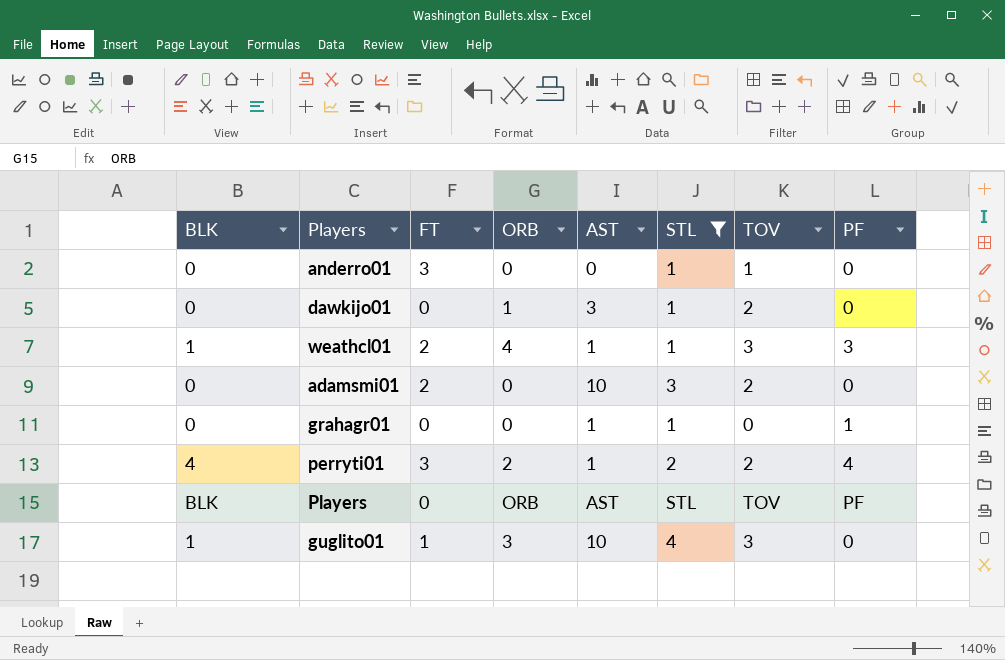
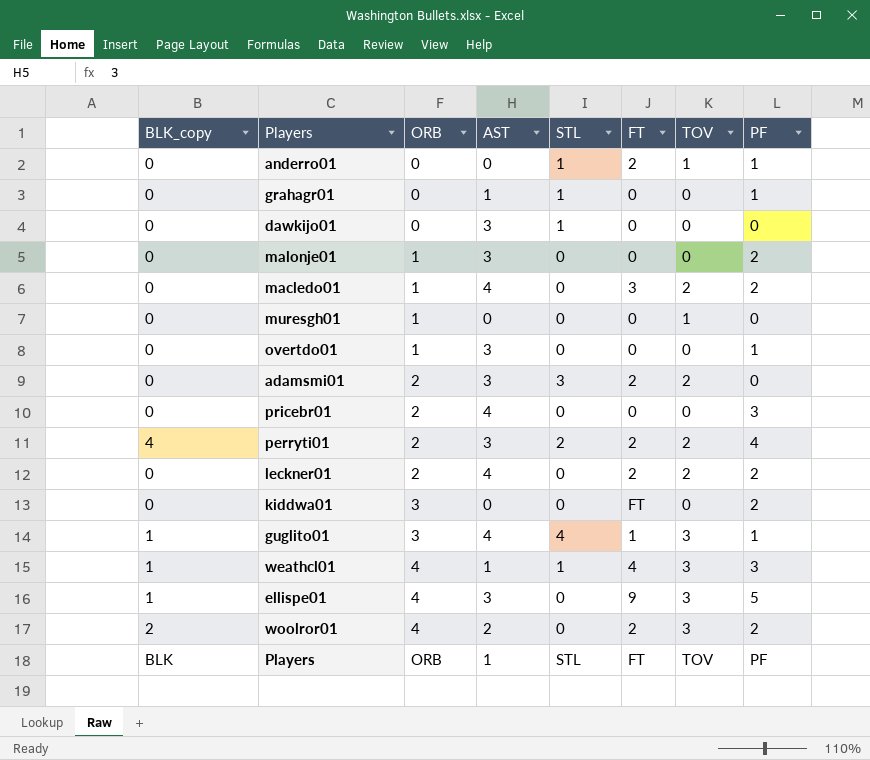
filter: STL != 0 -> none
row order: none -> ORB ascending
column name: BLK -> BLK_copy
column FT | position: 3 -> 6
anderro01 | FT: 3 -> 2
anderro01 | PF: 0 -> 1
dawkijo01 | ORB: 1 -> 0
dawkijo01 | TOV: 2 -> 0
adamsmi01 | ORB: 0 -> 2
adamsmi01 | AST: 10 -> 3
perryti01 | AST: 1 -> 3
perryti01 | FT: 3 -> 2
guglito01 | AST: 10 -> 4
guglito01 | PF: 0 -> 1
weathcl01 | FT: 2 -> 4
Players | AST: AST -> 1
Players | FT: 0 -> FT

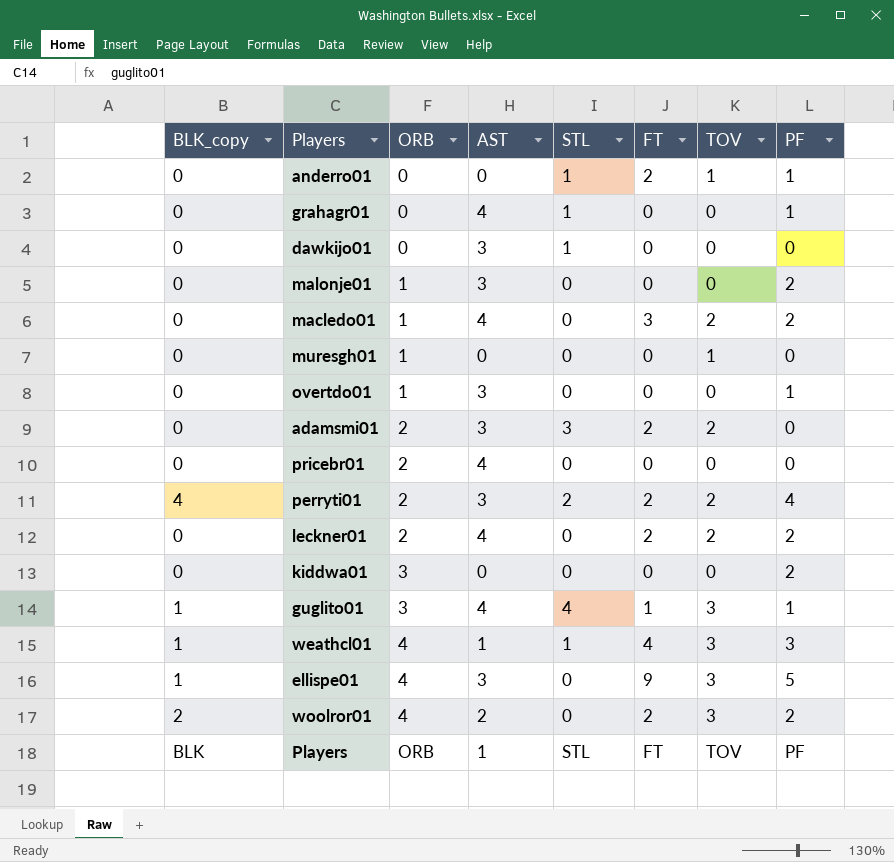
grahagr01 | AST: 1 -> 4
pricebr01 | PF: 3 -> 0
kiddwa01 | FT: FT -> 0

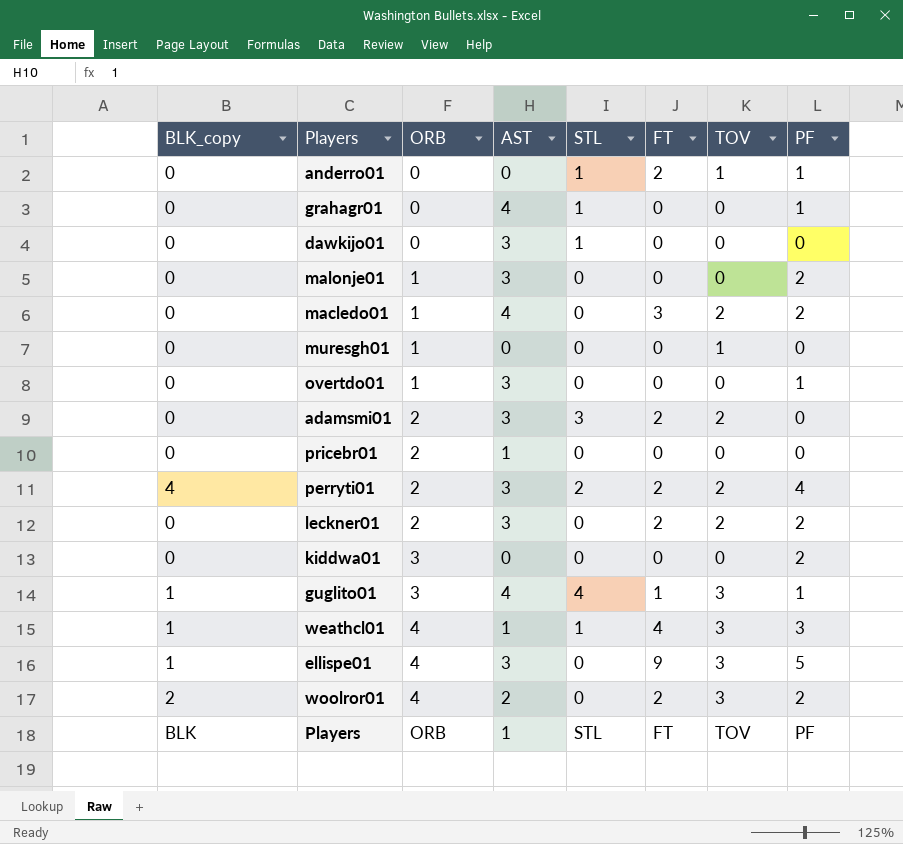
pricebr01 | AST: 4 -> 1
leckner01 | AST: 4 -> 3

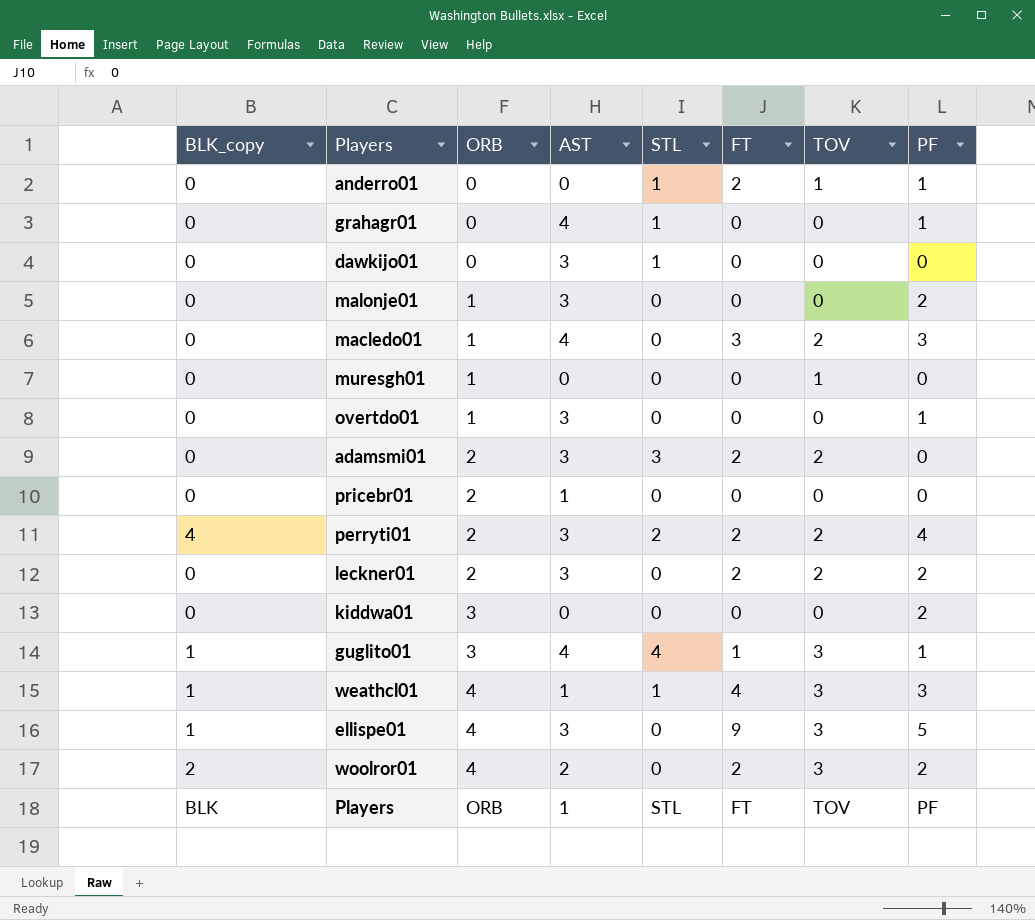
macledo01 | PF: 2 -> 3

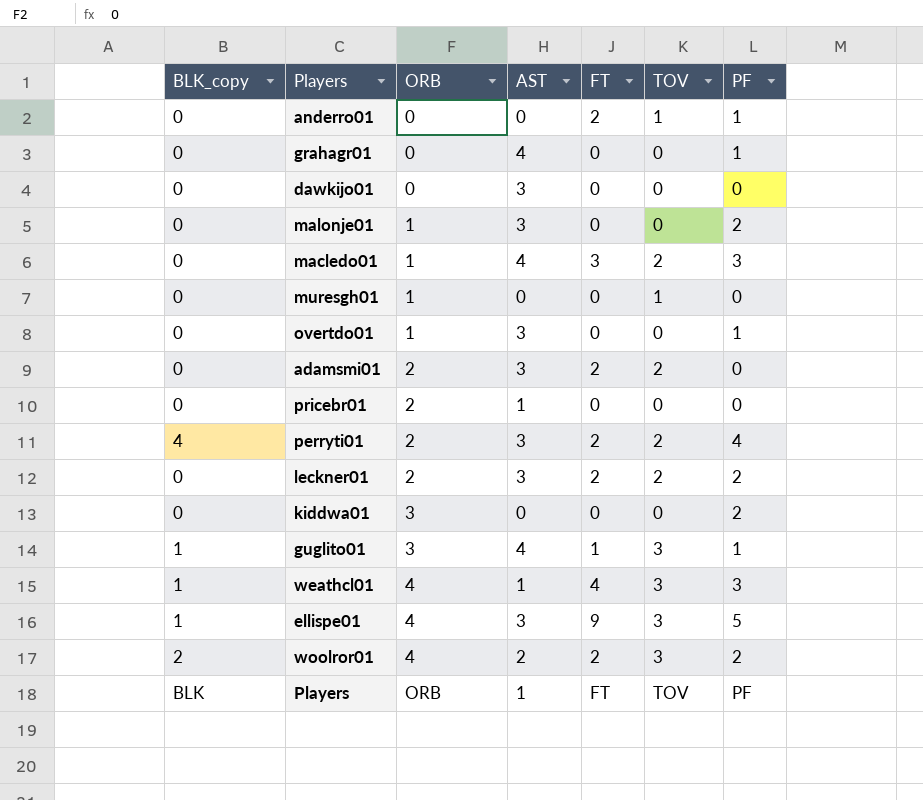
column STL | position: 5 -> none

